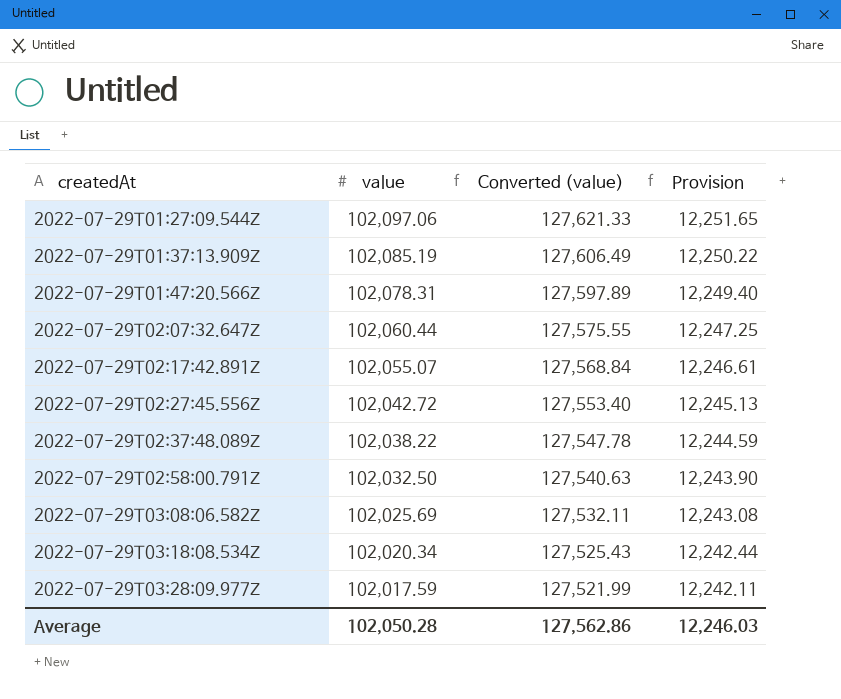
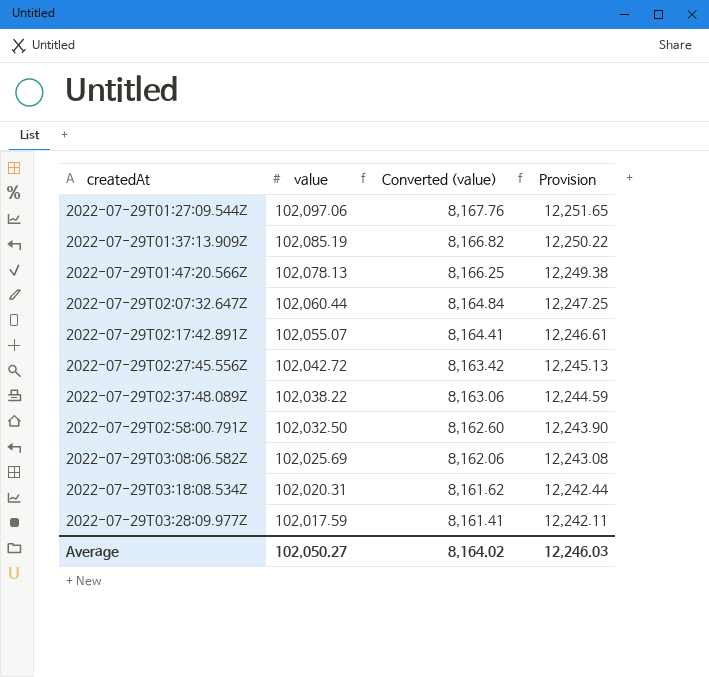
column Converted (value) | formula: [value] * 1.25 -> [value] * 0.08
2022-07-29T01:47:20.566Z | value: 102,078.31 -> 102,078.13
2022-07-29T01:47:20.566Z | Provision: 12,249.40 -> 12,249.38
2022-07-29T03:18:08.534Z | value: 102,020.34 -> 102,020.31
Average | value: 102,050.28 -> 102,050.27
Average | Converted (value): 127,562.86 -> 8,164.02

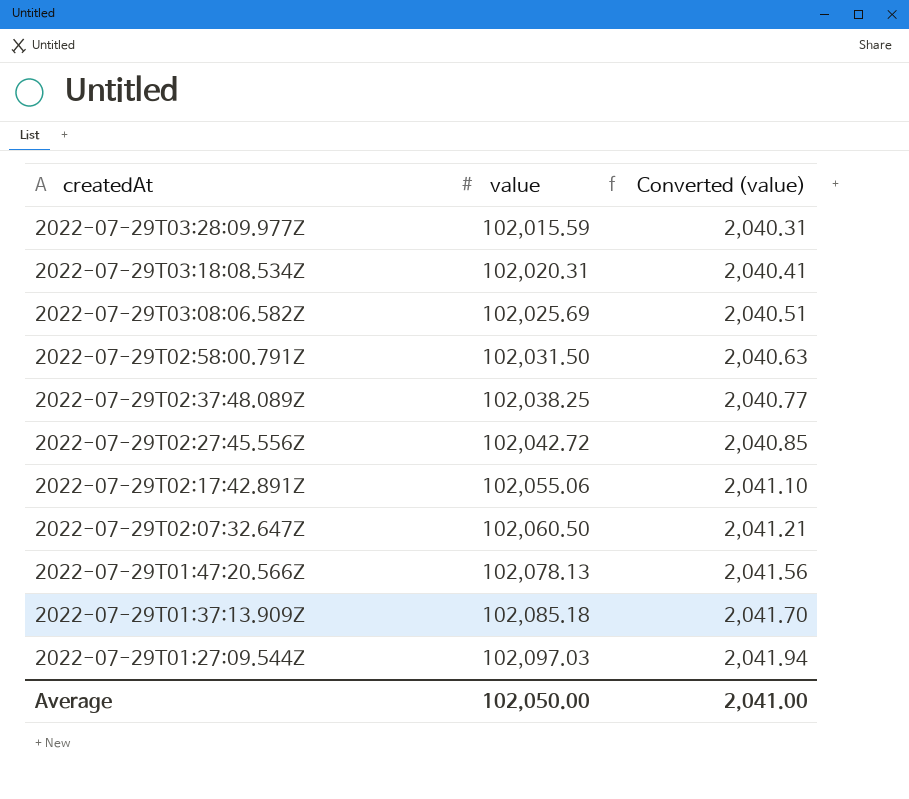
row order: createdAt ascending -> createdAt descending
column Provision | formula: [value] * 0.12 -> none
column Converted (value) | formula: [value] * 0.08 -> [value] * 0.02
2022-07-29T03:28:09.977Z | value: 102,017.59 -> 102,015.59
2022-07-29T02:58:00.791Z | value: 102,032.50 -> 102,031.50
2022-07-29T02:37:48.089Z | value: 102,038.22 -> 102,038.25
2022-07-29T02:17:42.891Z | value: 102,055.07 -> 102,055.06
2022-07-29T02:07:32.647Z | value: 102,060.44 -> 102,060.50
2022-07-29T01:37:13.909Z | value: 102,085.19 -> 102,085.18
2022-07-29T01:27:09.544Z | value: 102,097.06 -> 102,097.03
Average | value: 102,050.27 -> 102,050.00
Average | Converted (value): 8,164.02 -> 2,041.00

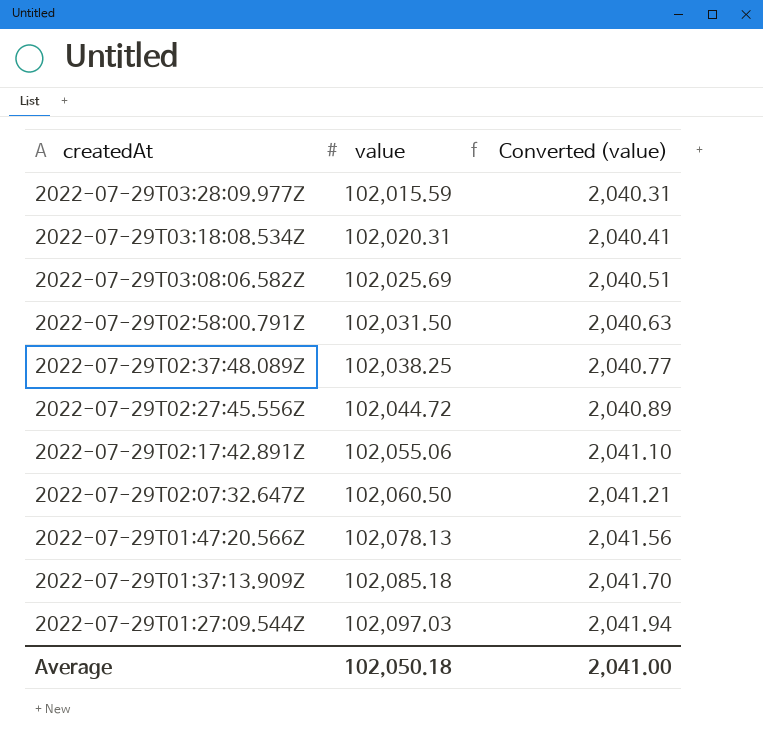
2022-07-29T02:27:45.556Z | value: 102,042.72 -> 102,044.72
2022-07-29T02:27:45.556Z | Converted (value): 2,040.85 -> 2,040.89
Average | value: 102,050.00 -> 102,050.18

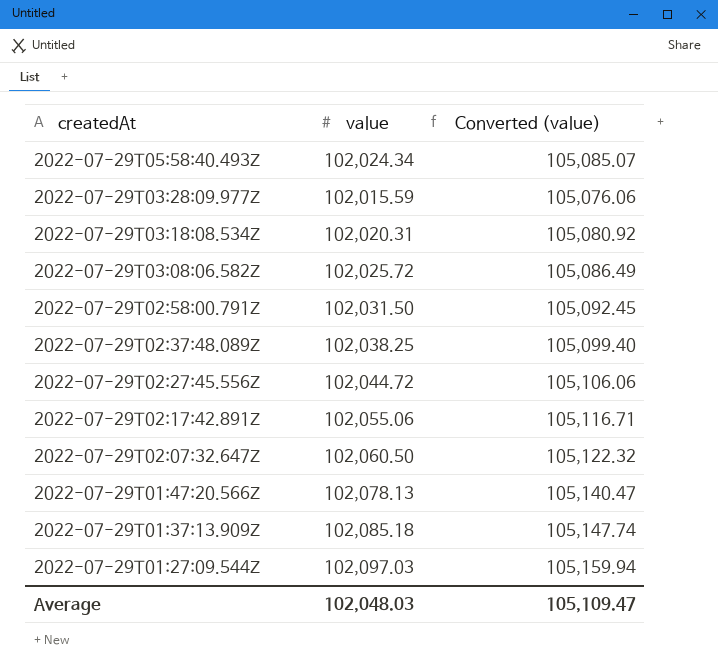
column Converted (value) | formula: [value] * 0.02 -> [value] * 1.03
row 2022-07-29T05:58:40.493Z: none -> 102,024.34 | 105,085.07
2022-07-29T03:08:06.582Z | value: 102,025.69 -> 102,025.72
Average | value: 102,050.18 -> 102,048.03
Average | Converted (value): 2,041.00 -> 105,109.47

